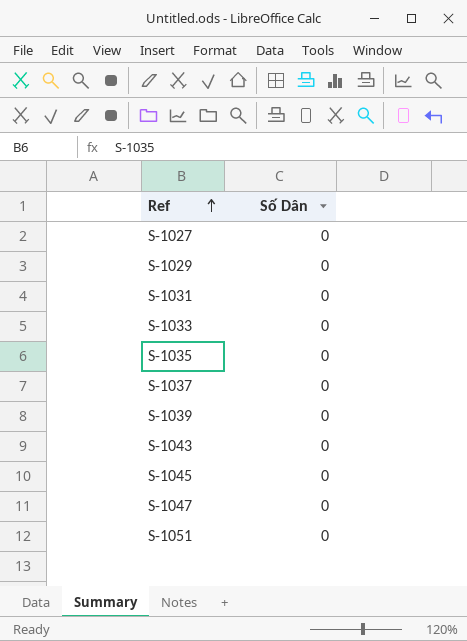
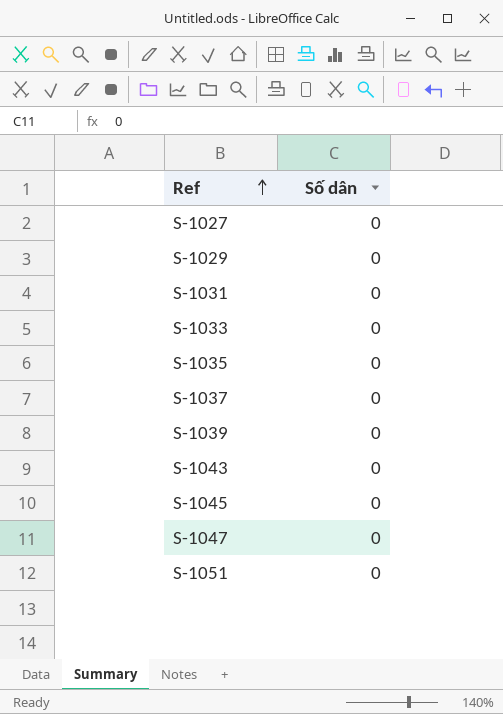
column name: Số Dân -> Số dân

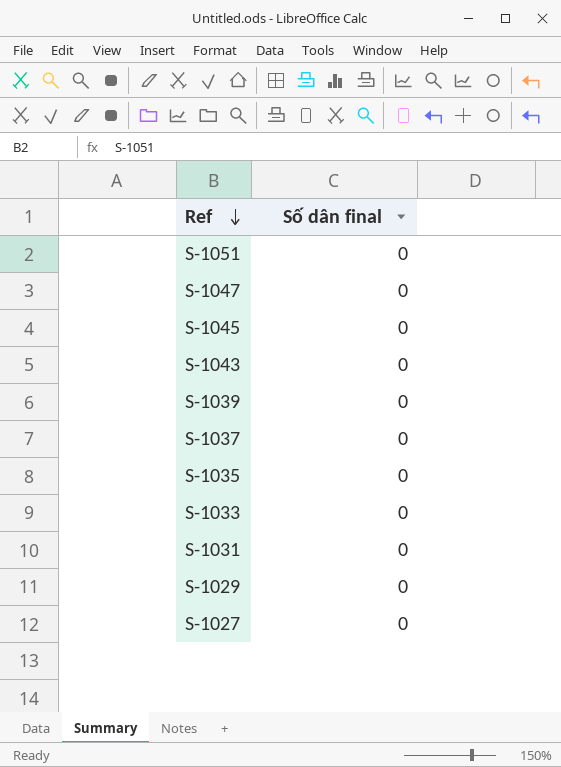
row order: Ref ascending -> Ref descending
column name: Số dân -> Số dân final

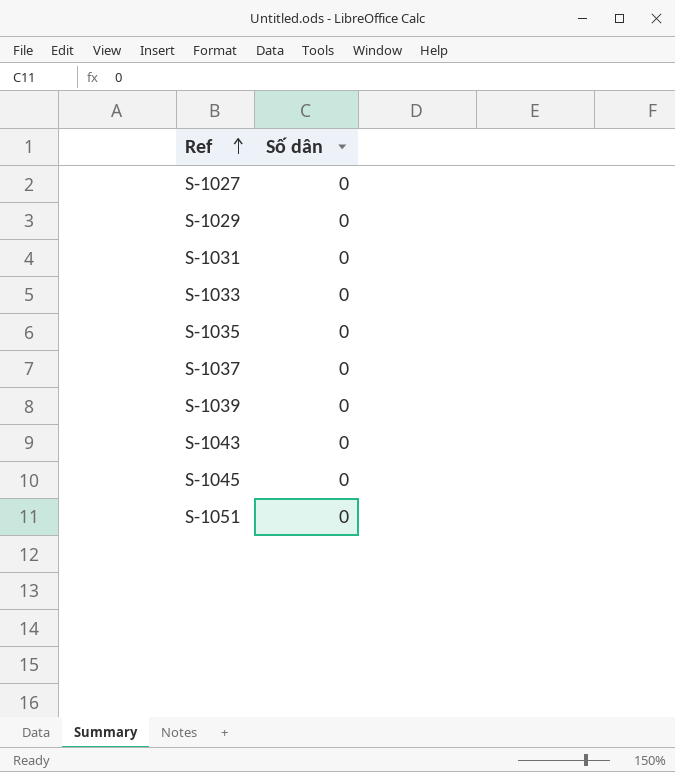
row order: Ref descending -> Ref ascending
column name: Số dân final -> Số dân
row S-1047: 0 -> none

